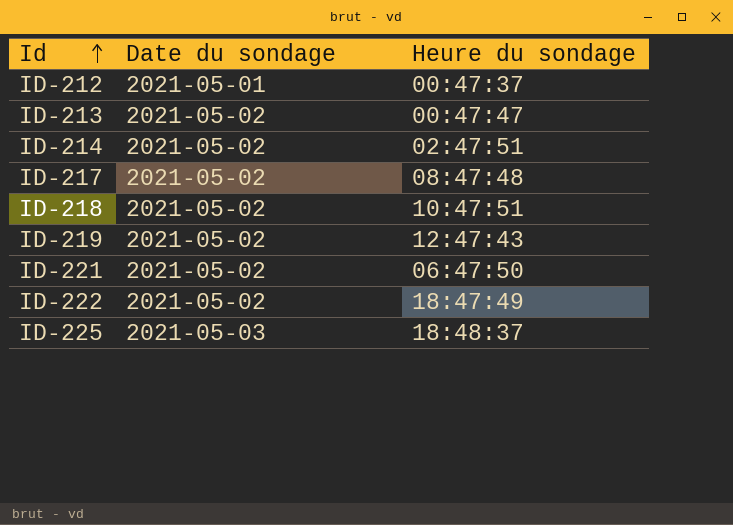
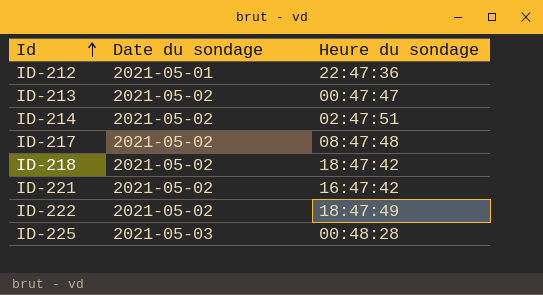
row ID-219: 2021-05-02 | 12:47:43 -> none
ID-212 | Heure du sondage: 00:47:37 -> 22:47:36
ID-218 | Heure du sondage: 10:47:51 -> 18:47:42
ID-221 | Heure du sondage: 06:47:50 -> 16:47:42
ID-225 | Heure du sondage: 18:48:37 -> 00:48:28

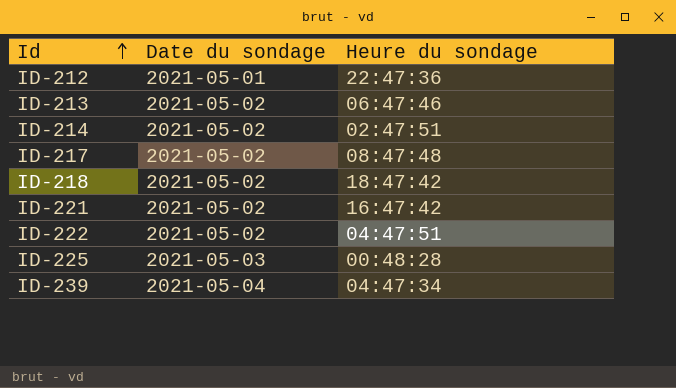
ID-213 | Heure du sondage: 00:47:47 -> 06:47:46
ID-222 | Heure du sondage: 18:47:49 -> 04:47:51
row ID-239: none -> 2021-05-04 | 04:47:34

